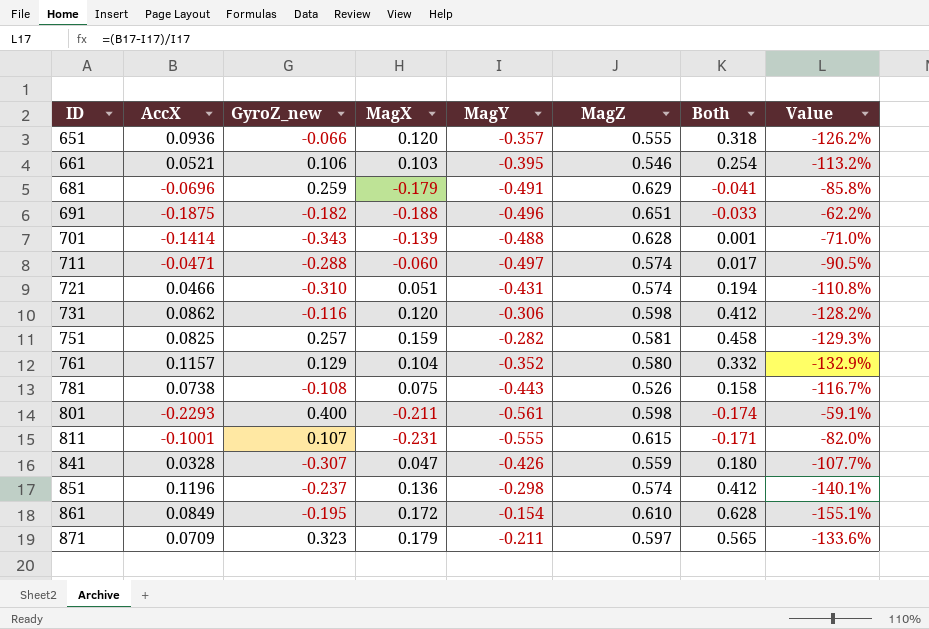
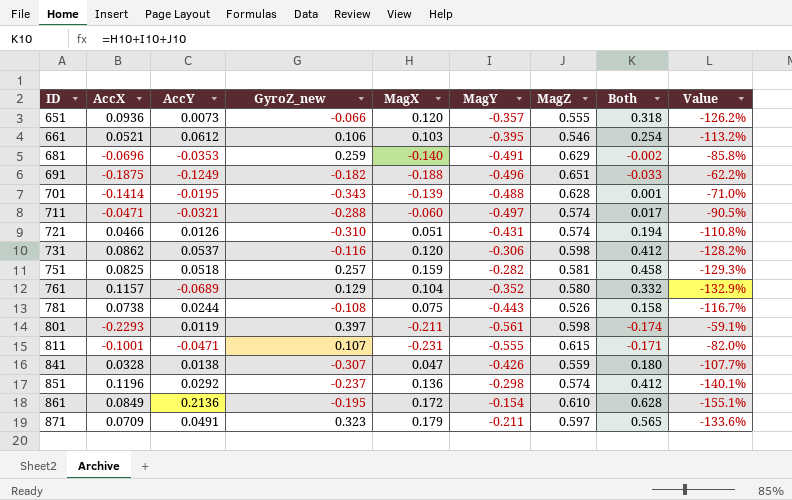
column AccY | position: none -> 3
681 | MagX: -0.179 -> -0.140
681 | Both: -0.041 -> -0.002
801 | GyroZ_new: 0.400 -> 0.397

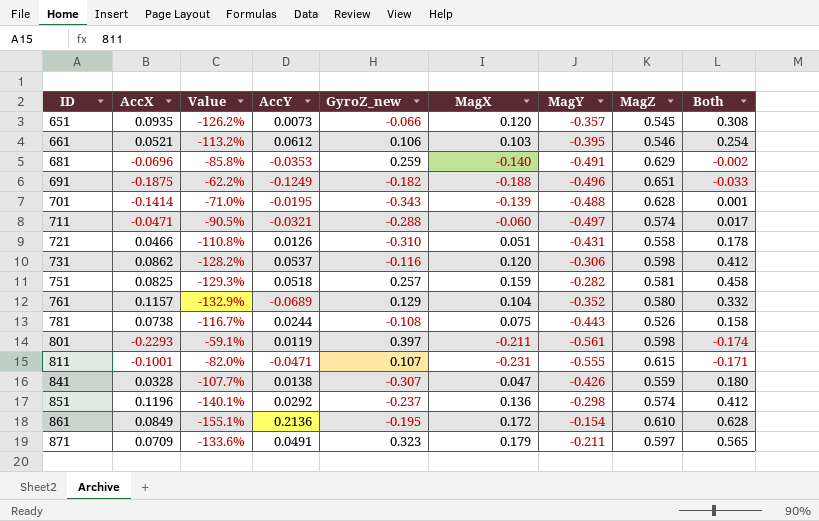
column Value | position: 9 -> 3
651 | AccX: 0.0936 -> 0.0935
651 | MagZ: 0.555 -> 0.545
651 | Both: 0.318 -> 0.308
721 | MagZ: 0.574 -> 0.558
721 | Both: 0.194 -> 0.178

